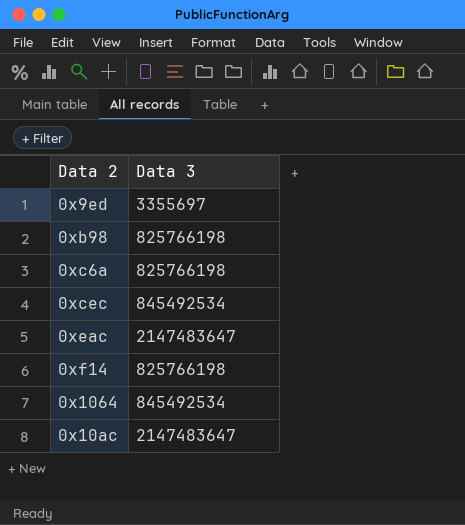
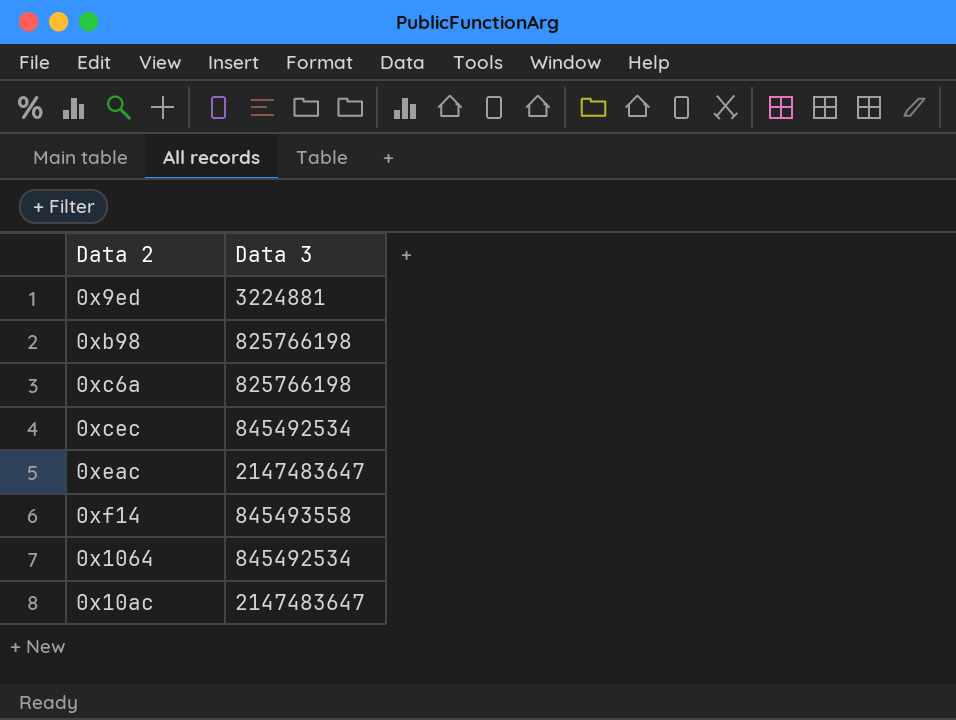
0x9ed | Data 3: 3355697 -> 3224881
0xf14 | Data 3: 825766198 -> 845493558

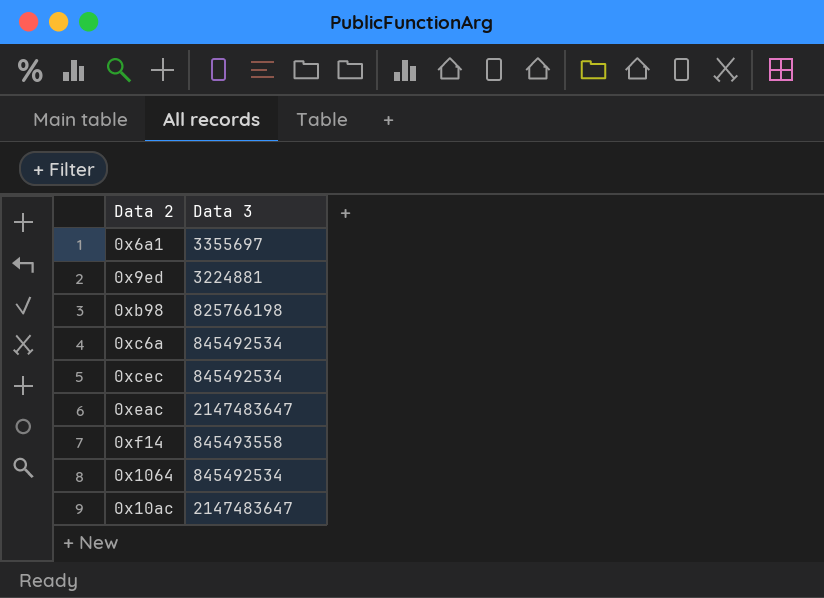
row 0x6a1: none -> 3355697
0xc6a | Data 3: 825766198 -> 845492534

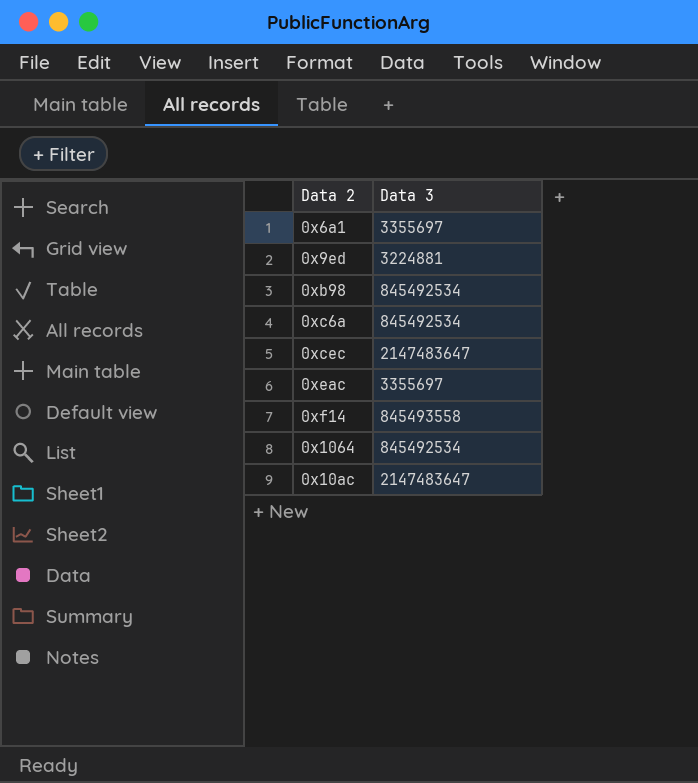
0xb98 | Data 3: 825766198 -> 845492534
0xcec | Data 3: 845492534 -> 2147483647
0xeac | Data 3: 2147483647 -> 3355697

